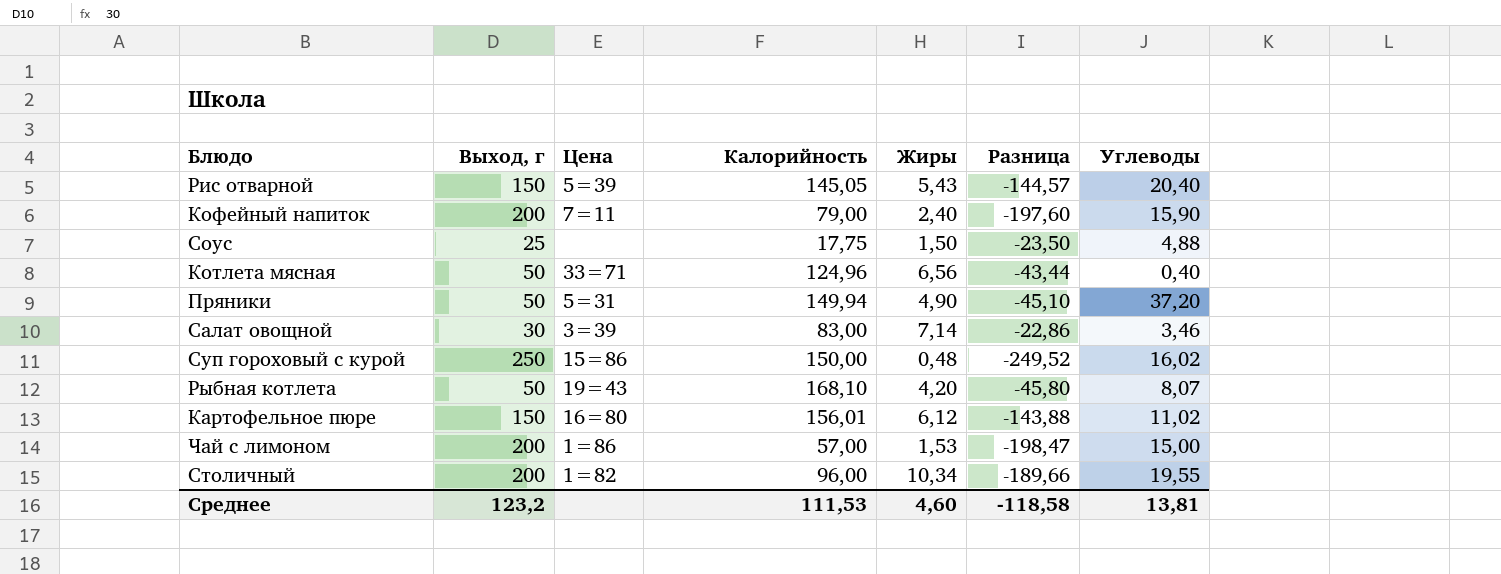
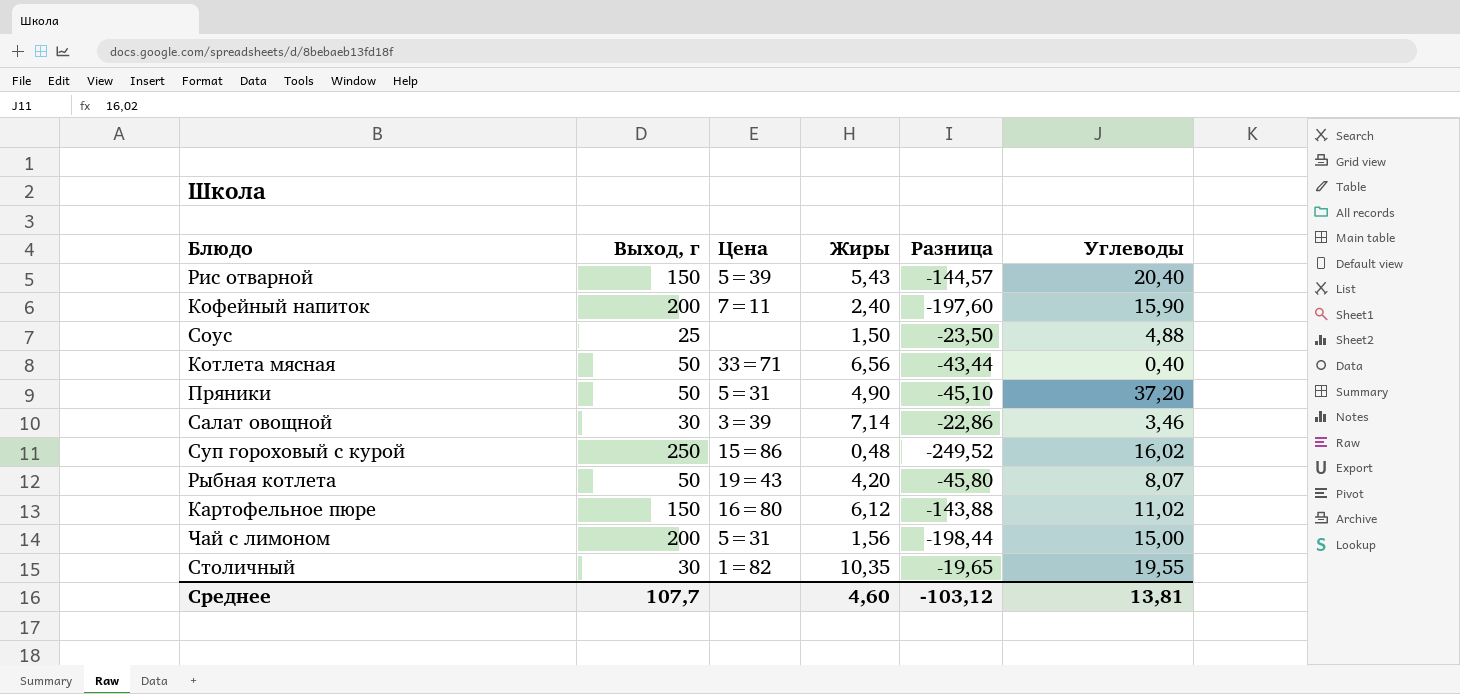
column Калорийность | position: 4 -> none
Чай с лимоном | Цена: 1=86 -> 5=31
Чай с лимоном | Жиры: 1,53 -> 1,56
Чай с лимоном | Разница: -198,47 -> -198,44
Столичный | Выход, г: 200 -> 30
Столичный | Жиры: 10,34 -> 10,35
Столичный | Разница: -189,66 -> -19,65
Среднее | Выход, г: 123,2 -> 107,7
Среднее | Разница: -118,58 -> -103,12

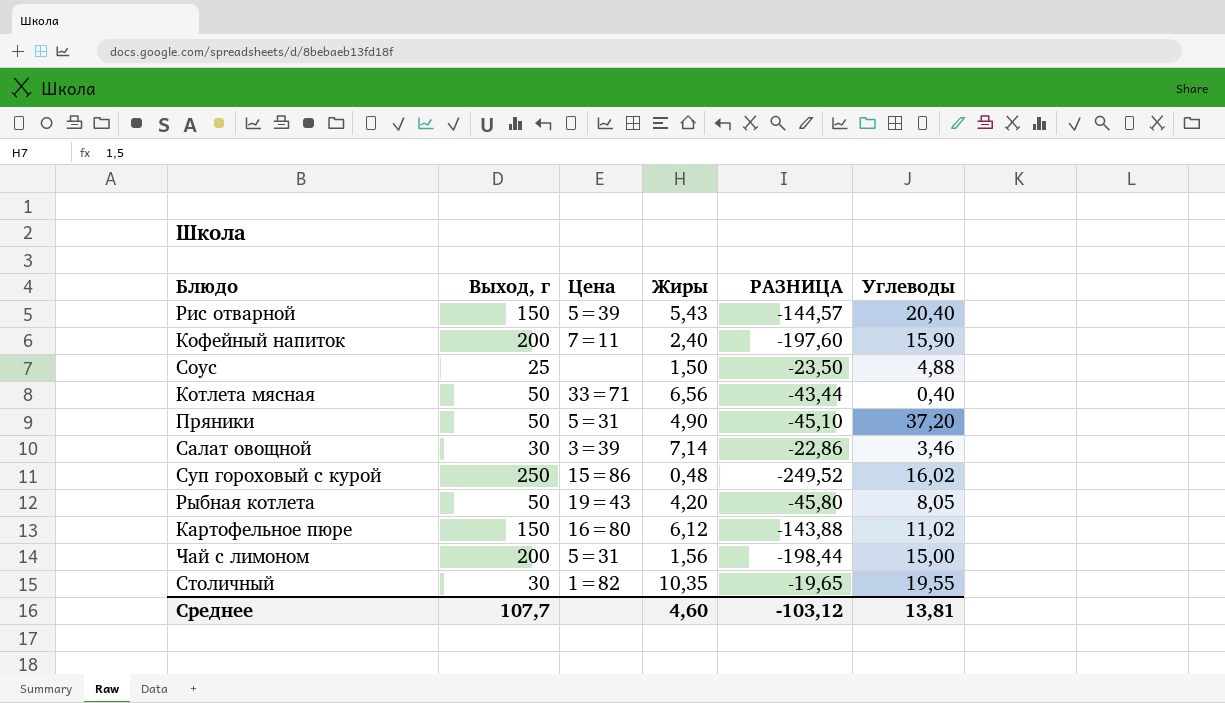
column name: Разница -> РАЗНИЦА
Рыбная котлета | Углеводы: 8,07 -> 8,05

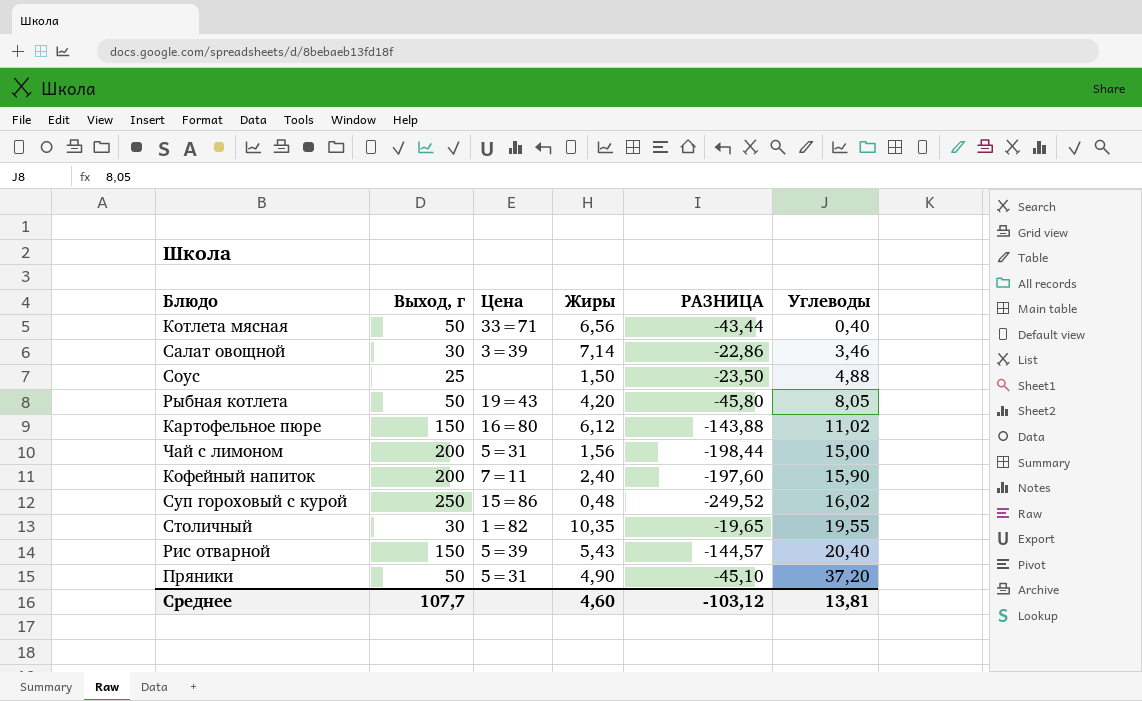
row order: none -> Углеводы ascending

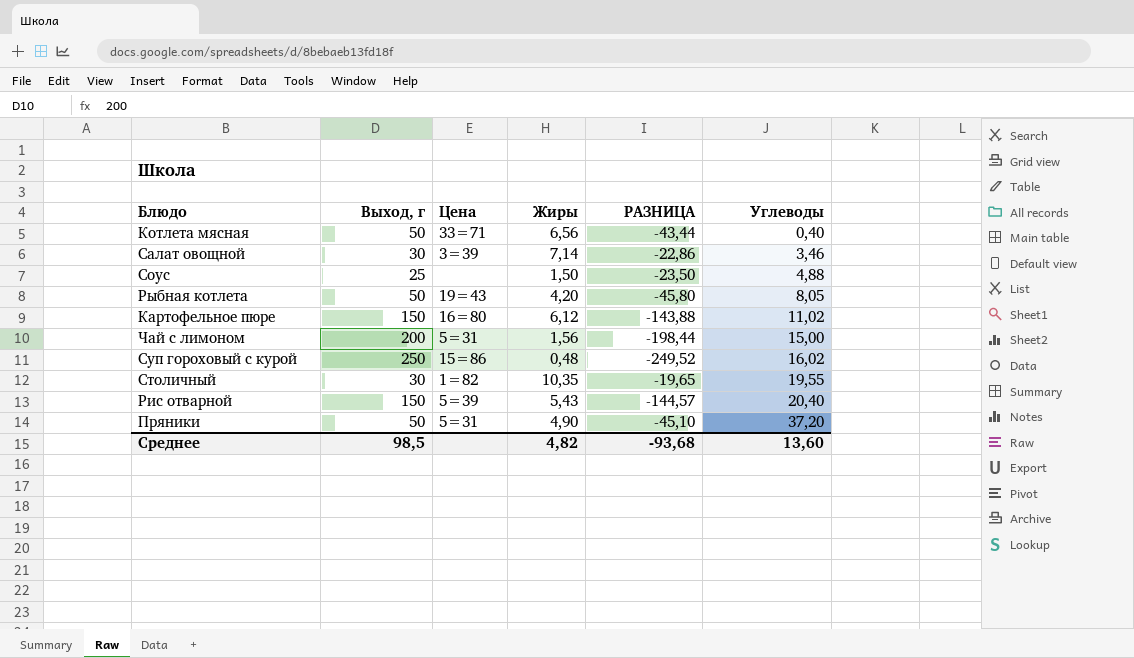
row Кофейный напиток: 200 | 7=11 | 2,40 | -197,60 | 15,90 -> none
Среднее | Выход, г: 107,7 -> 98,5
Среднее | Жиры: 4,60 -> 4,82
Среднее | РАЗНИЦА: -103,12 -> -93,68
Среднее | Углеводы: 13,81 -> 13,60

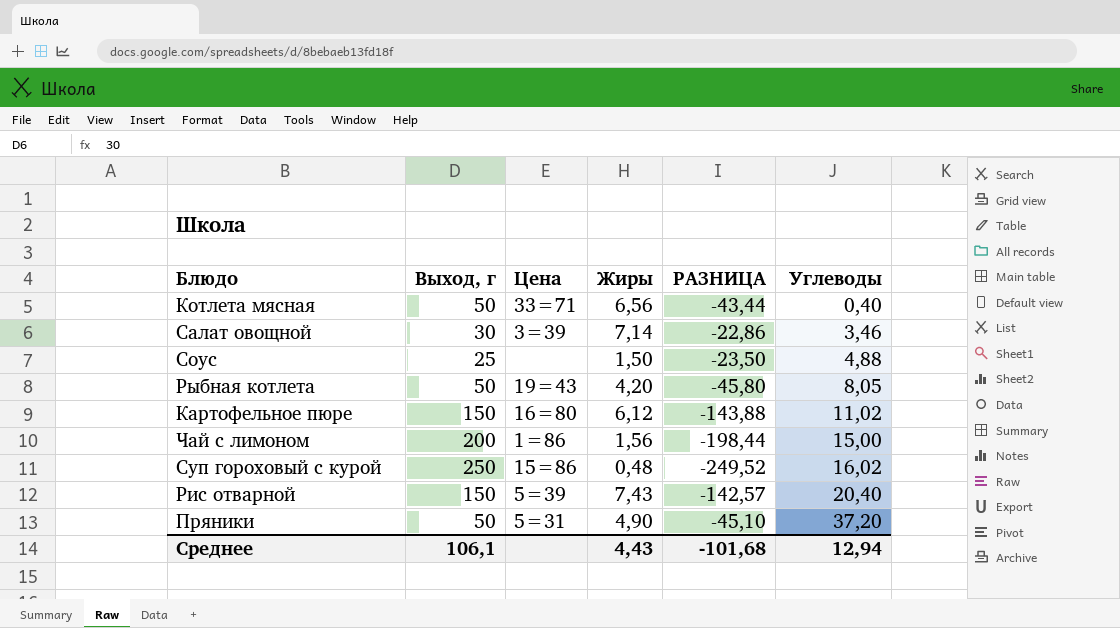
row Столичный: 30 | 1=82 | 10,35 | -19,65 | 19,55 -> none
Чай с лимоном | Цена: 5=31 -> 1=86
Рис отварной | Жиры: 5,43 -> 7,43
Рис отварной | РАЗНИЦА: -144,57 -> -142,57
Среднее | Выход, г: 98,5 -> 106,1
Среднее | Жиры: 4,82 -> 4,43
Среднее | РАЗНИЦА: -93,68 -> -101,68
Среднее | Углеводы: 13,60 -> 12,94

